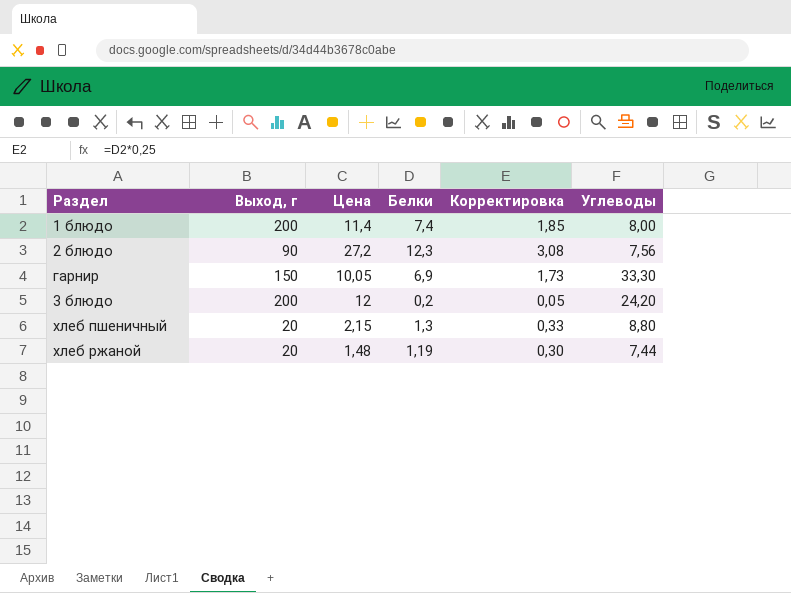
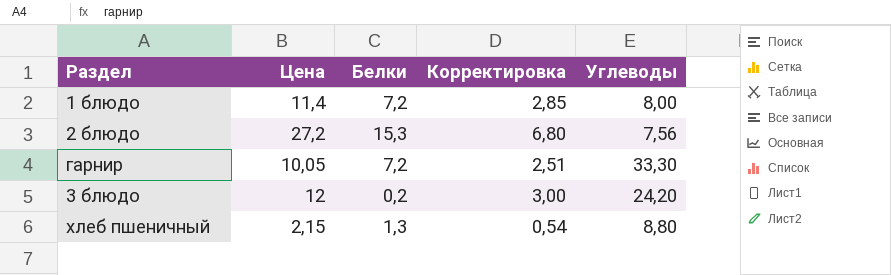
column Выход, г | position: 2 -> none
column Корректировка | formula: [Белки] * 0,25 -> [Цена] * 0,25
row хлеб ржаной: 20 | 1,48 | 1,19 | 0,30 | 7,44 -> none
1 блюдо | Белки: 7,4 -> 7,2
2 блюдо | Белки: 12,3 -> 15,3
гарнир | Белки: 6,9 -> 7,2

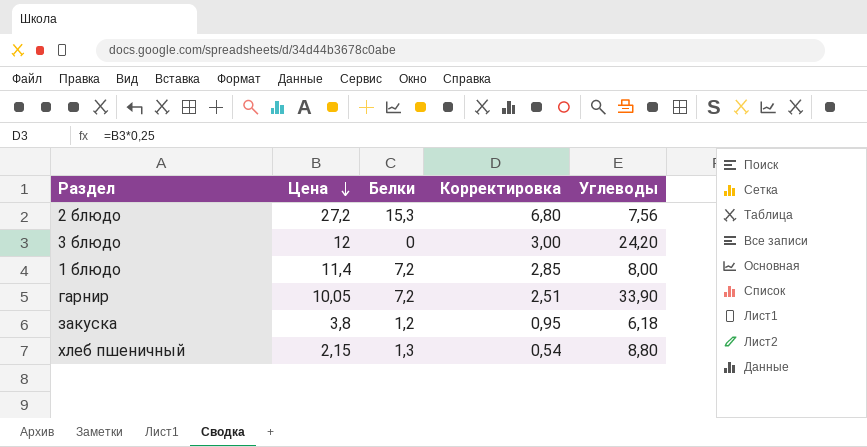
row order: none -> Цена descending
3 блюдо | Белки: 0,2 -> 0
гарнир | Углеводы: 33,30 -> 33,90
row закуска: none -> 3,8 | 1,2 | 0,95 | 6,18

